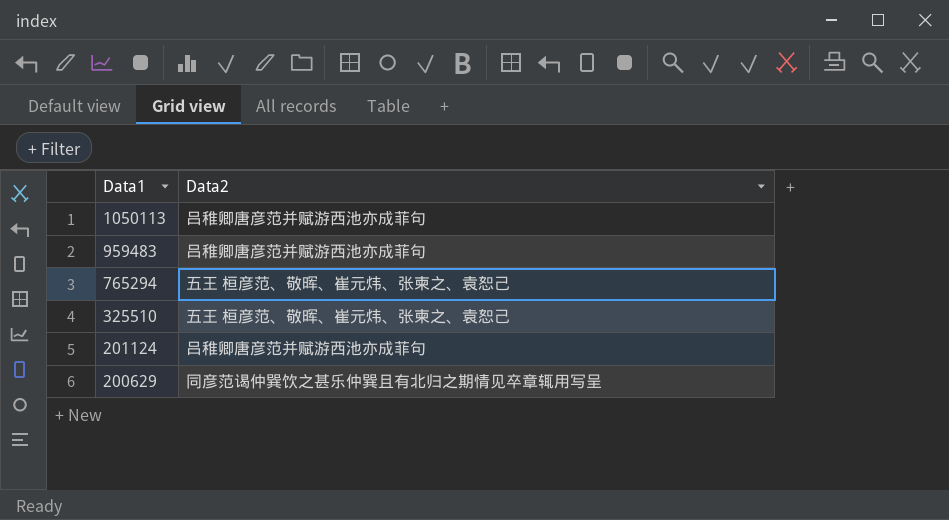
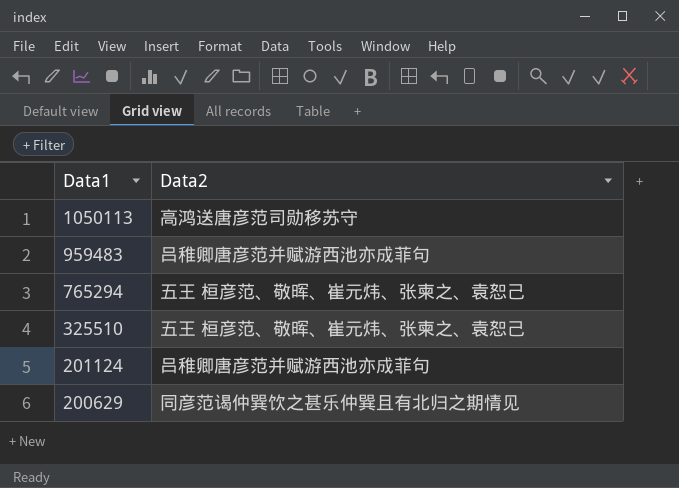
1050113 | Data2: 吕稚卿唐彦范并赋游西池亦成菲句 -> 高鸿送唐彦范司勋移苏守
200629 | Data2: 同彦范谒仲巽饮之甚乐仲巽且有北归之期情见卒章辄用写呈 -> 同彦范谒仲巽饮之甚乐仲巽且有北归之期情见

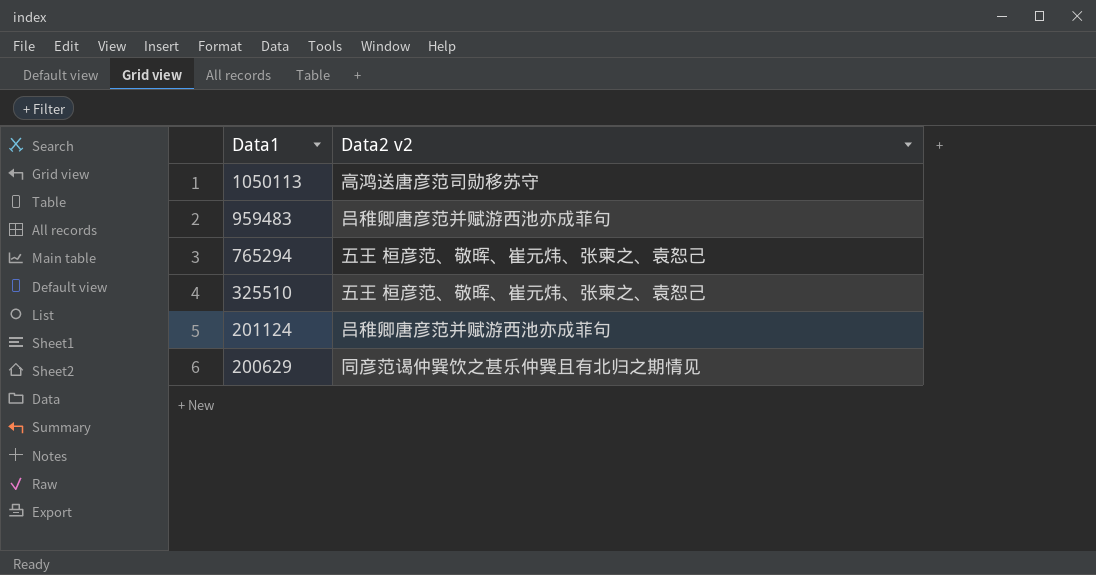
column name: Data2 -> Data2 v2

